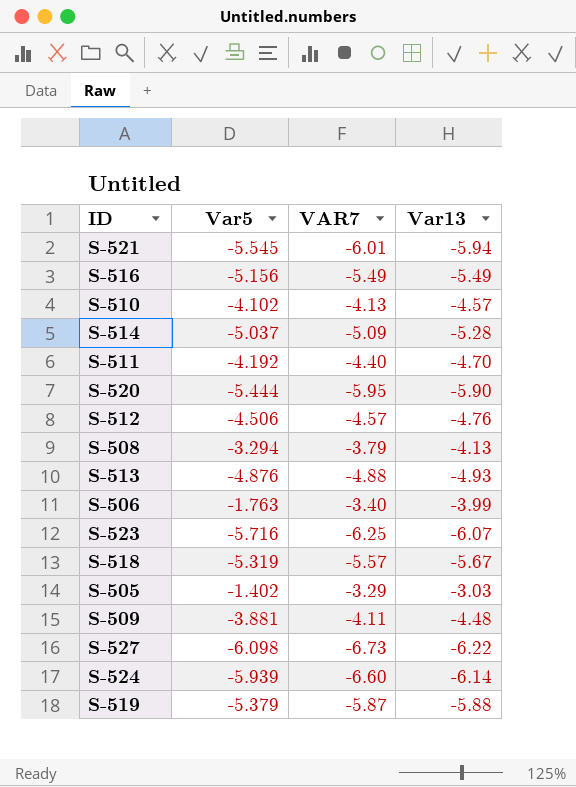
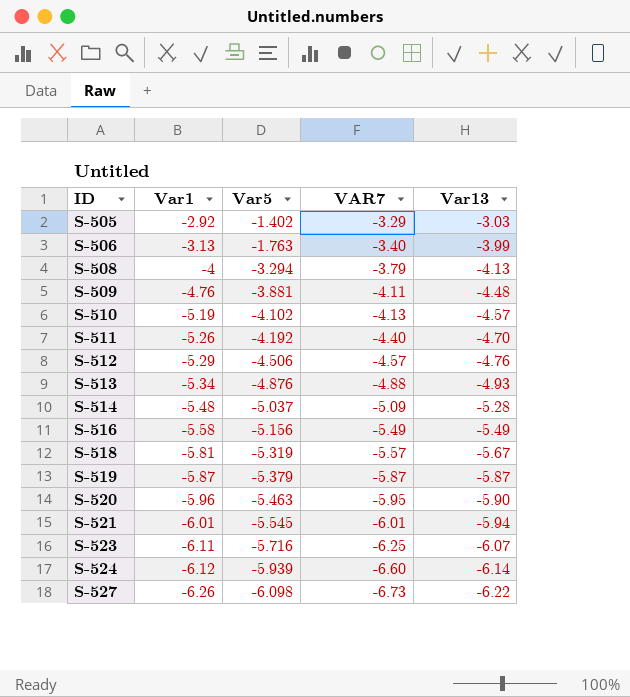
row order: none -> ID ascending
column Var1 | position: none -> 2
S-519 | Var13: -5.88 -> -5.87
S-520 | Var5: -5.444 -> -5.463

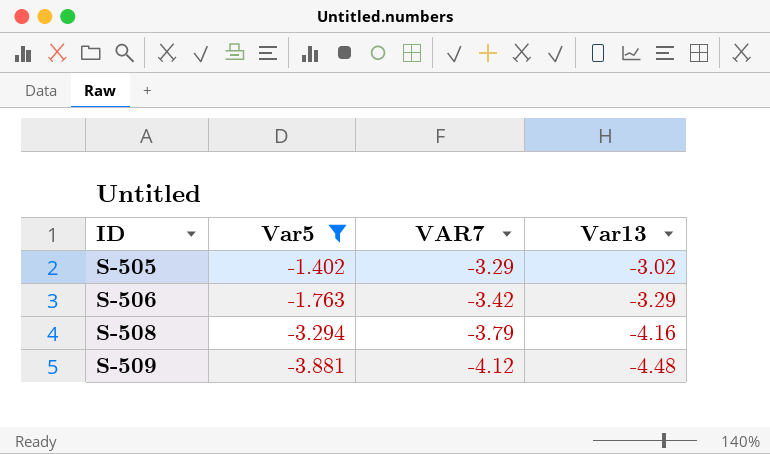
filter: none -> Var5 >= -3.881
column Var1 | position: 2 -> none
S-505 | Var13: -3.03 -> -3.02
S-506 | VAR7: -3.40 -> -3.42
S-506 | Var13: -3.99 -> -3.29
S-508 | Var13: -4.13 -> -4.16
S-509 | VAR7: -4.11 -> -4.12

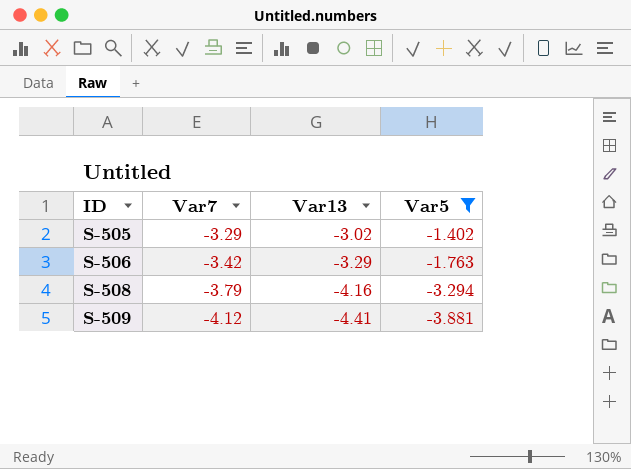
column name: VAR7 -> Var7
column Var5 | position: 2 -> 4
S-509 | Var13: -4.48 -> -4.41

